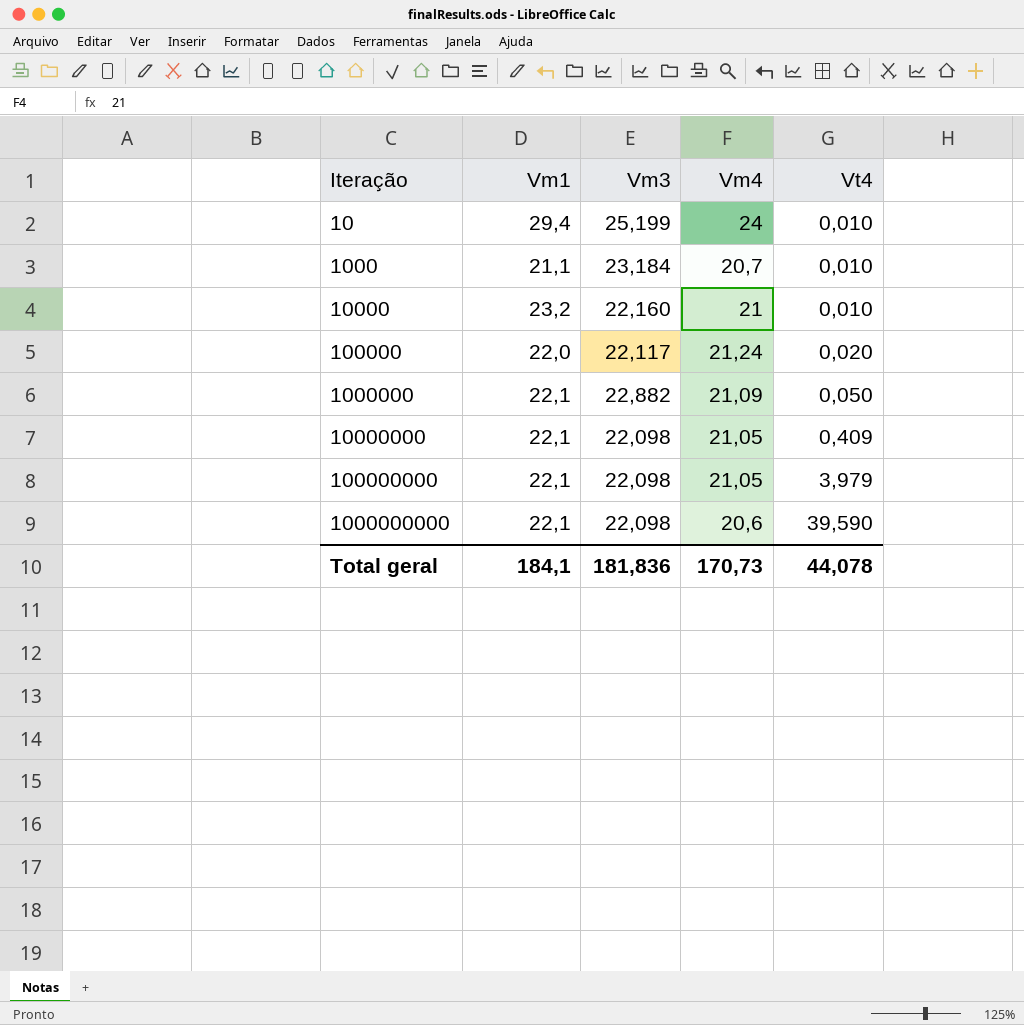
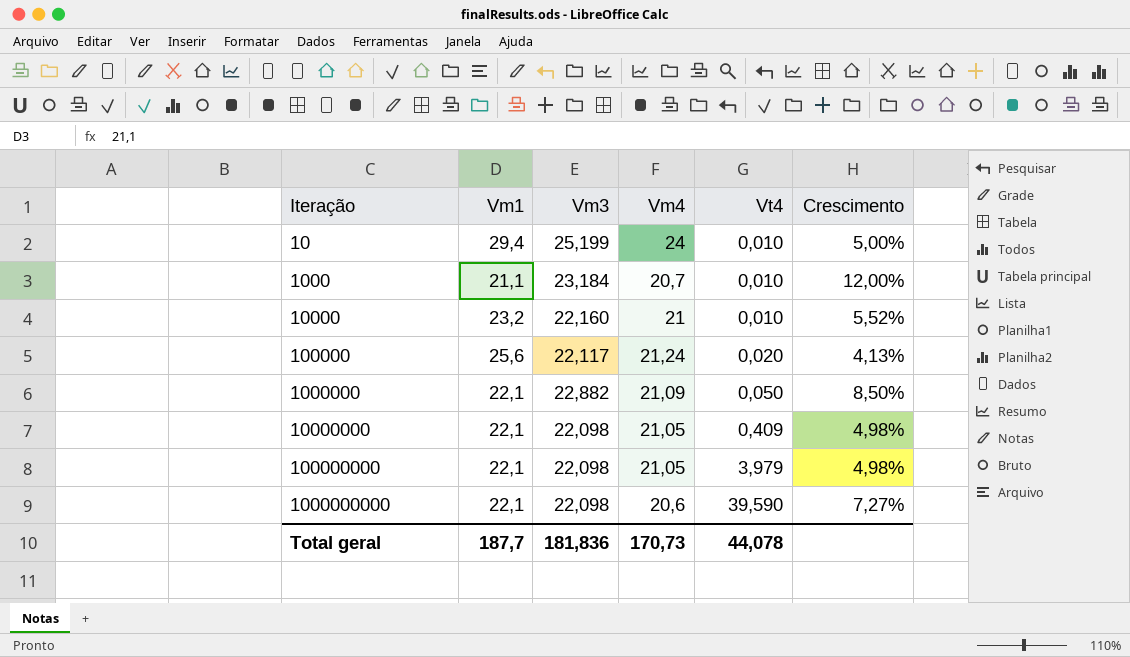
column Crescimento | formula: none -> ([Vm3] - [Vm4]) / [Vm4]
100000 | Vm1: 22,0 -> 25,6
Total geral | Vm1: 184,1 -> 187,7

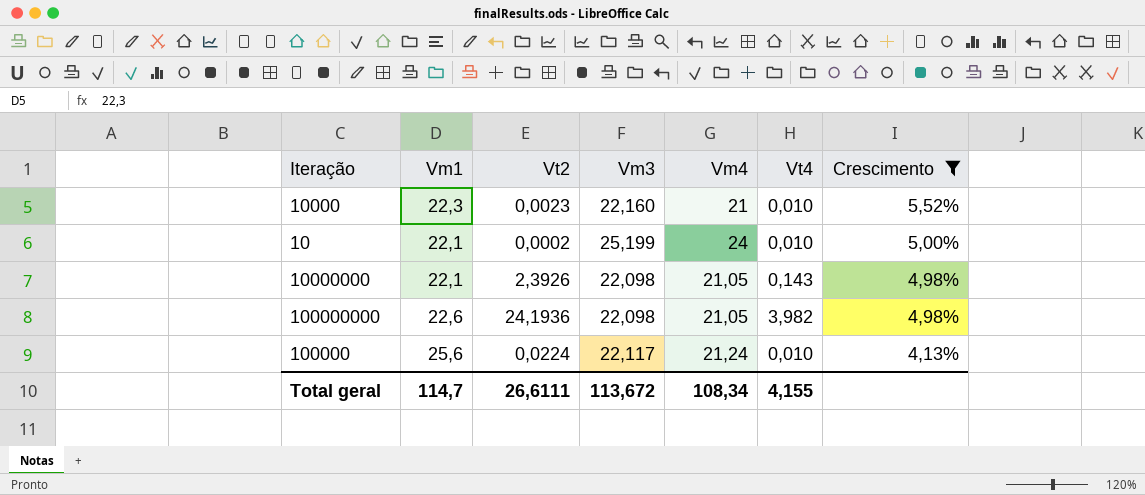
filter: none -> Crescimento <= 5,52%
row order: Iteração ascending -> Crescimento descending
column Vt2 | position: none -> 3
10000 | Vm1: 23,2 -> 22,3
10 | Vm1: 29,4 -> 22,1
10000000 | Vt4: 0,409 -> 0,143
100000000 | Vm1: 22,1 -> 22,6
100000000 | Vt4: 3,979 -> 3,982
100000 | Vt4: 0,020 -> 0,010
Total geral | Vm1: 187,7 -> 114,7
Total geral | Vm3: 181,836 -> 113,672
Total geral | Vm4: 170,73 -> 108,34
Total geral | Vt4: 44,078 -> 4,155

